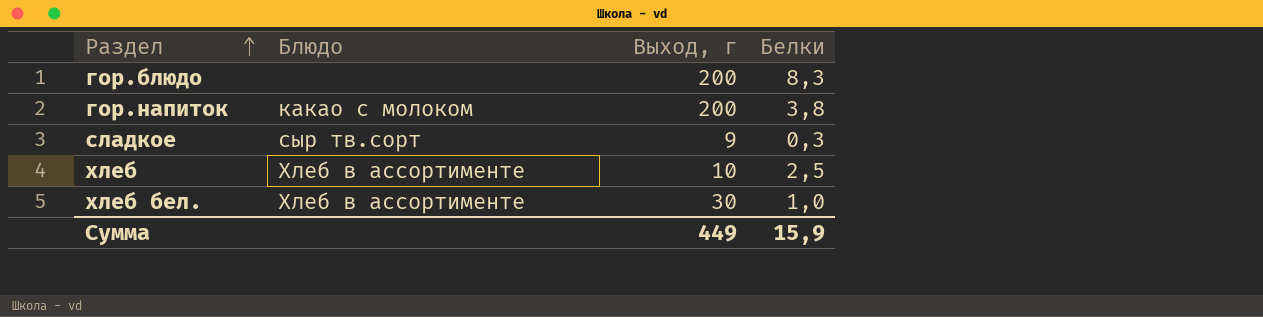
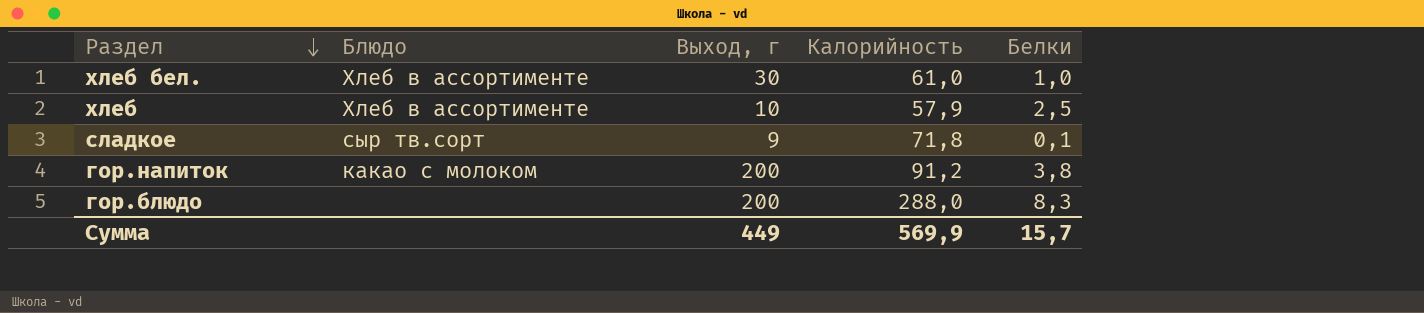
row order: Раздел ascending -> Раздел descending
column Калорийность | position: none -> 4
сладкое | Белки: 0,3 -> 0,1
Сумма | Белки: 15,9 -> 15,7

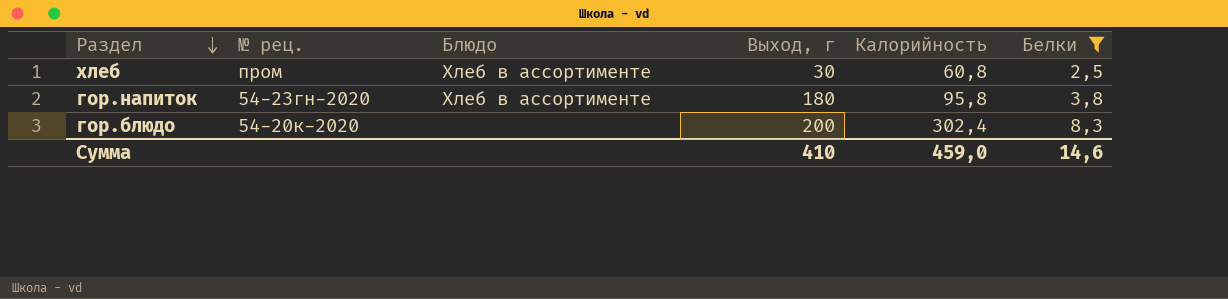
filter: none -> Белки >= 2,5
column № рец. | position: none -> 2
хлеб | Выход, г: 10 -> 30
хлеб | Калорийность: 57,9 -> 60,8
гор.напиток | Блюдо: какао с молоком -> Хлеб в ассортименте
гор.напиток | Выход, г: 200 -> 180
гор.напиток | Калорийность: 91,2 -> 95,8
гор.блюдо | Калорийность: 288,0 -> 302,4
Сумма | Выход, г: 449 -> 410
Сумма | Калорийность: 569,9 -> 459,0
Сумма | Белки: 15,7 -> 14,6

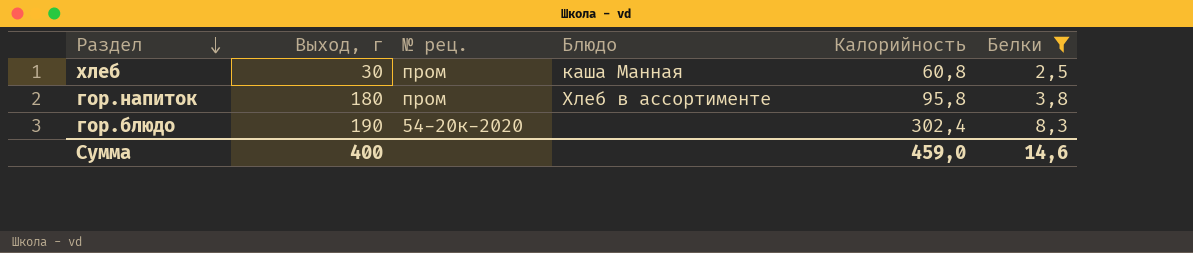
column Выход, г | position: 4 -> 2
хлеб | Блюдо: Хлеб в ассортименте -> каша Манная
гор.напиток | № рец.: 54-23гн-2020 -> пром
гор.блюдо | Выход, г: 200 -> 190
Сумма | Выход, г: 410 -> 400

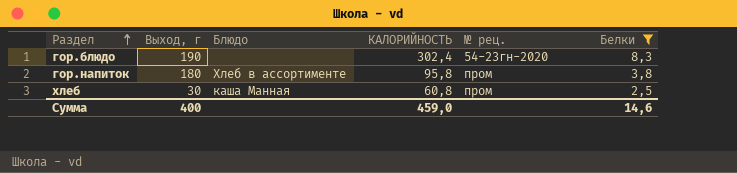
row order: Раздел descending -> Раздел ascending
column name: Калорийность -> КАЛОРИЙНОСТЬ
column № рец. | position: 3 -> 5
гор.блюдо | № рец.: 54-20к-2020 -> 54-23гн-2020

